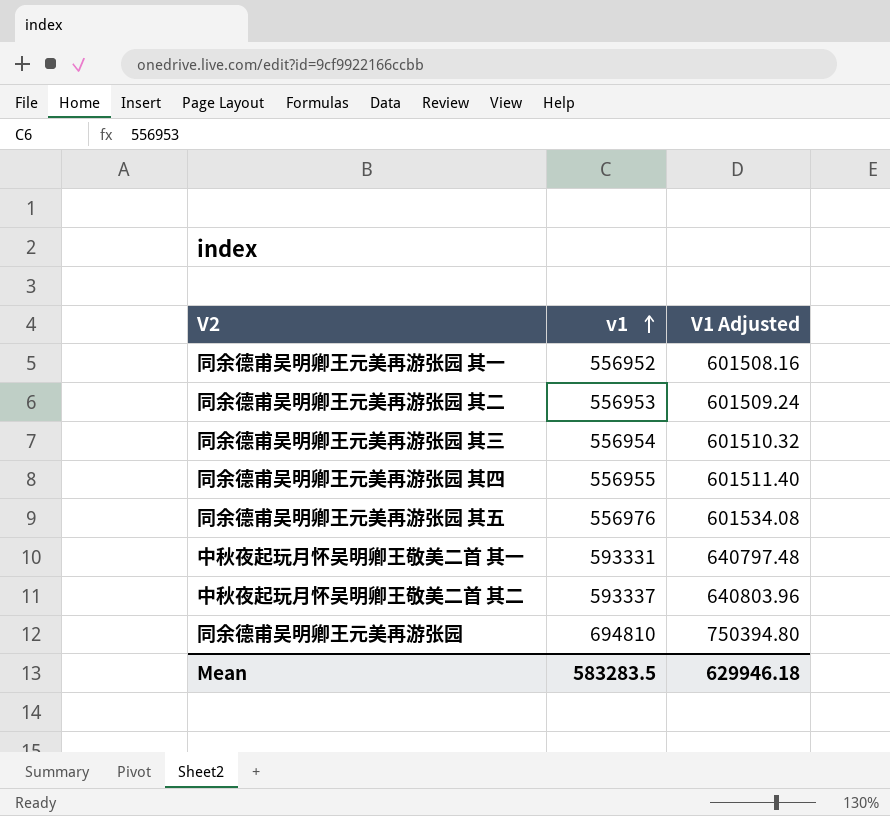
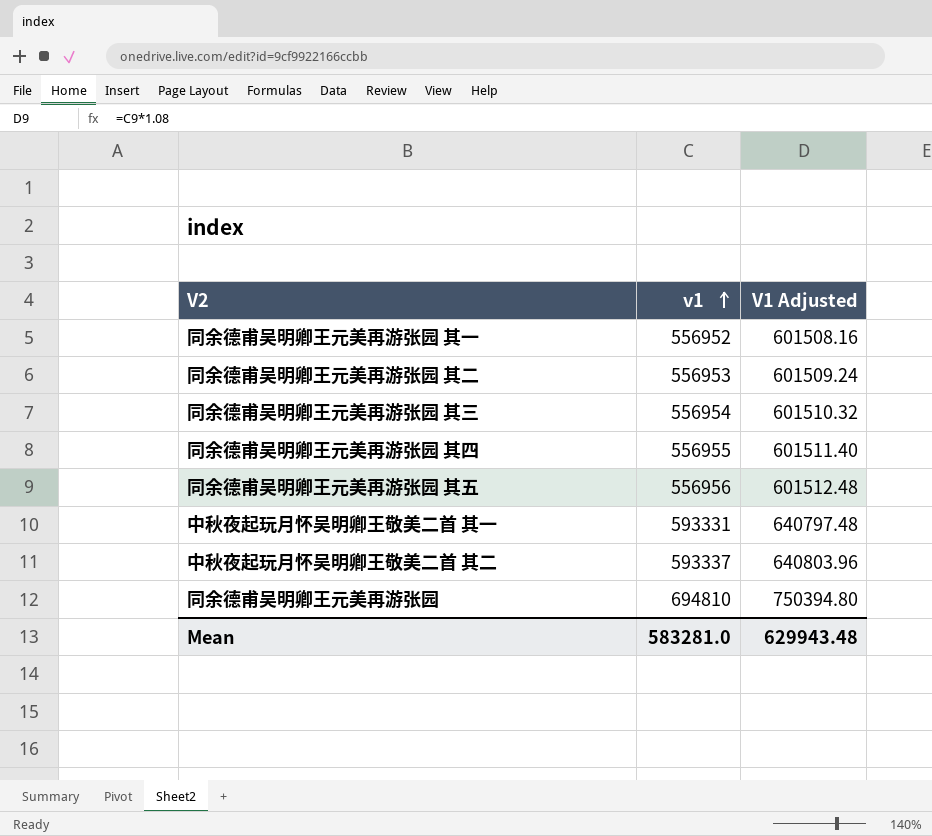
同余德甫吴明卿王元美再游张园 其五 | v1: 556976 -> 556956
同余德甫吴明卿王元美再游张园 其五 | V1 Adjusted: 601534.08 -> 601512.48
Mean | v1: 583283.5 -> 583281.0
Mean | V1 Adjusted: 629946.18 -> 629943.48

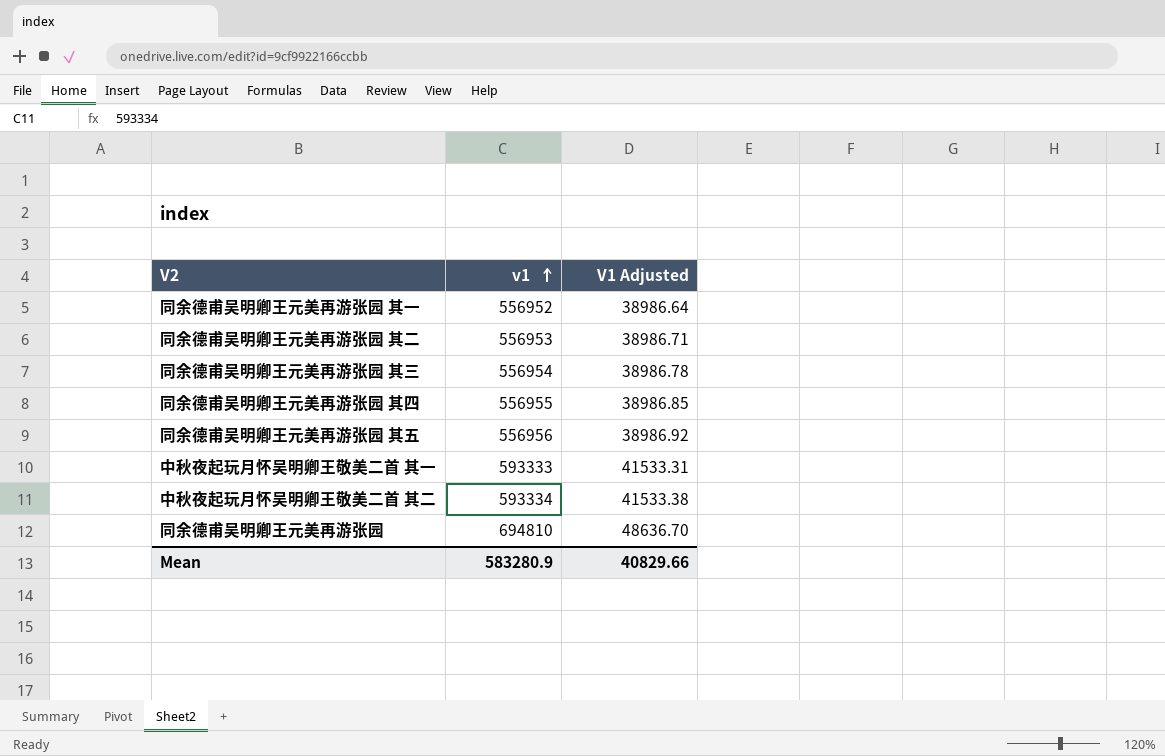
column V1 Adjusted | formula: [v1] * 1.08 -> [v1] * 0.07
中秋夜起玩月怀吴明卿王敬美二首 其一 | v1: 593331 -> 593333
中秋夜起玩月怀吴明卿王敬美二首 其二 | v1: 593337 -> 593334
Mean | v1: 583281.0 -> 583280.9
Mean | V1 Adjusted: 629943.48 -> 40829.66

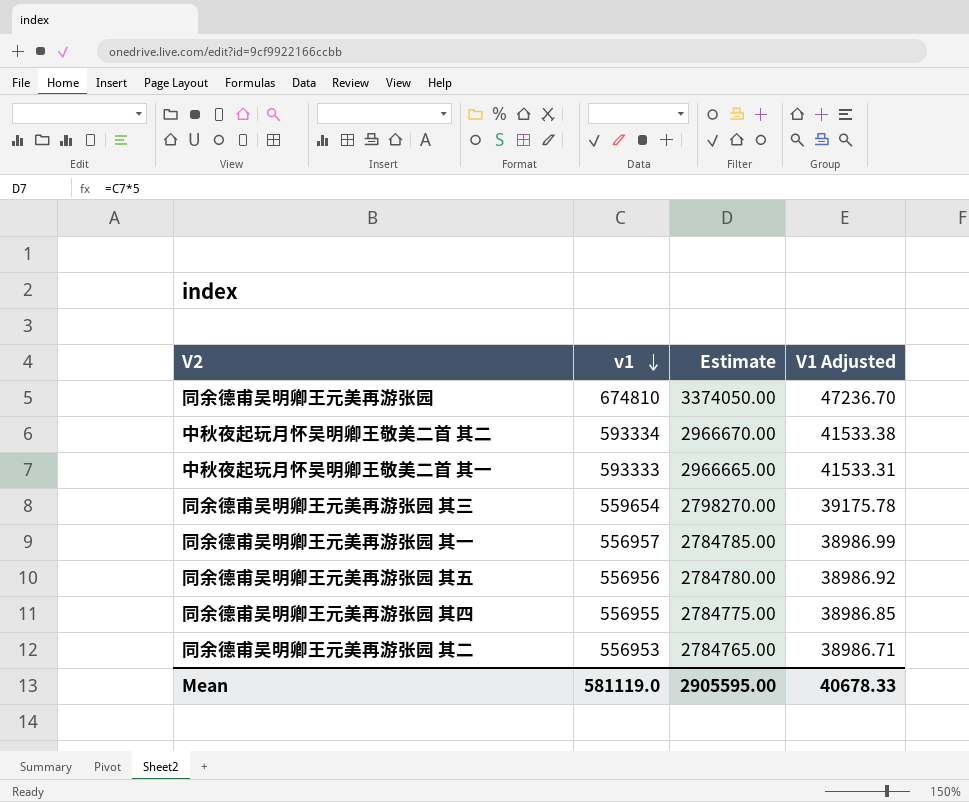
row order: v1 ascending -> v1 descending
column Estimate | formula: none -> [v1] * 5
同余德甫吴明卿王元美再游张园 | v1: 694810 -> 674810
同余德甫吴明卿王元美再游张园 | V1 Adjusted: 48636.70 -> 47236.70
同余德甫吴明卿王元美再游张园 其三 | v1: 556954 -> 559654
同余德甫吴明卿王元美再游张园 其三 | V1 Adjusted: 38986.78 -> 39175.78
同余德甫吴明卿王元美再游张园 其一 | v1: 556952 -> 556957
同余德甫吴明卿王元美再游张园 其一 | V1 Adjusted: 38986.64 -> 38986.99
Mean | v1: 583280.9 -> 581119.0
Mean | V1 Adjusted: 40829.66 -> 40678.33

